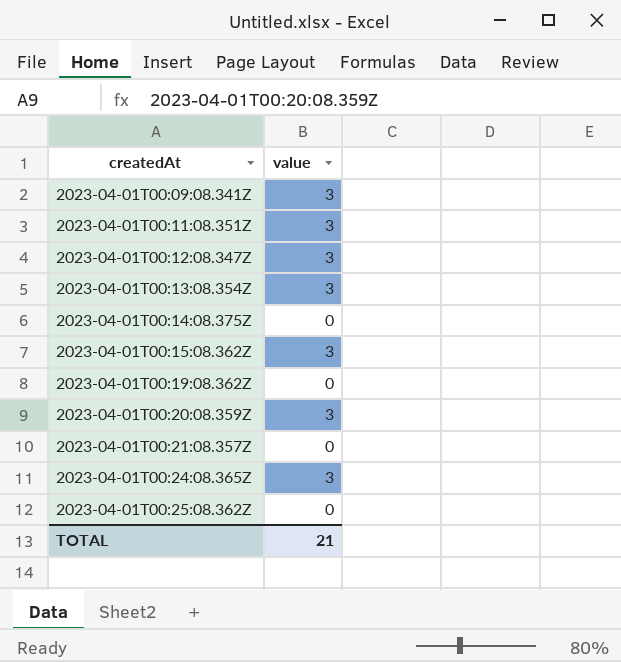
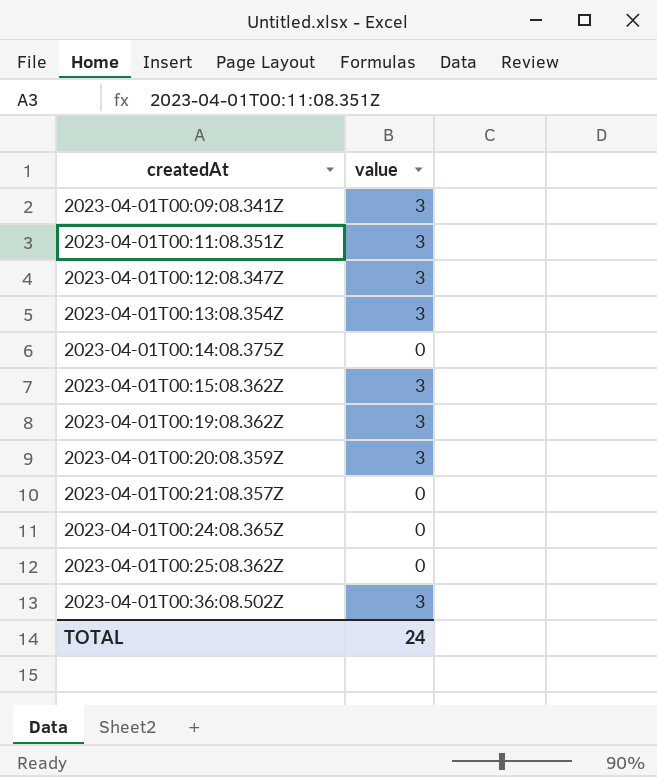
2023-04-01T00:19:08.362Z | value: 0 -> 3
2023-04-01T00:24:08.365Z | value: 3 -> 0
row 2023-04-01T00:36:08.502Z: none -> 3
TOTAL | value: 21 -> 24

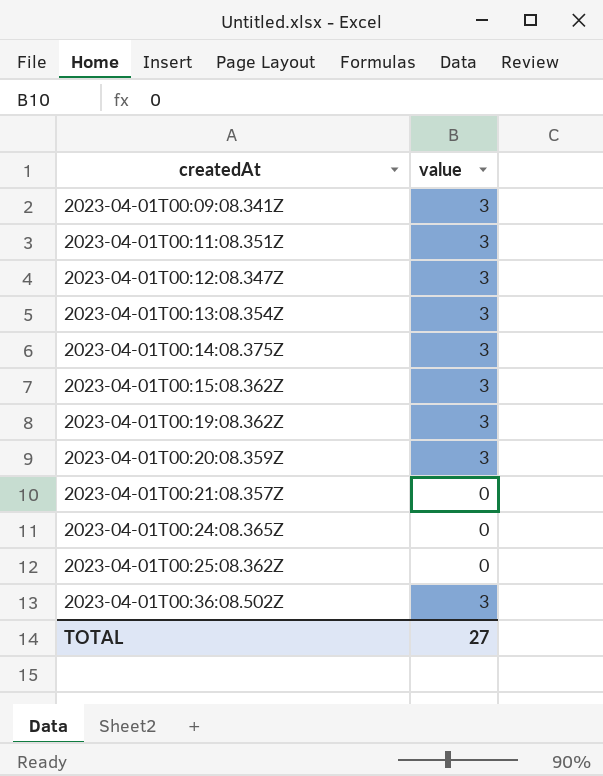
2023-04-01T00:14:08.375Z | value: 0 -> 3
TOTAL | value: 24 -> 27

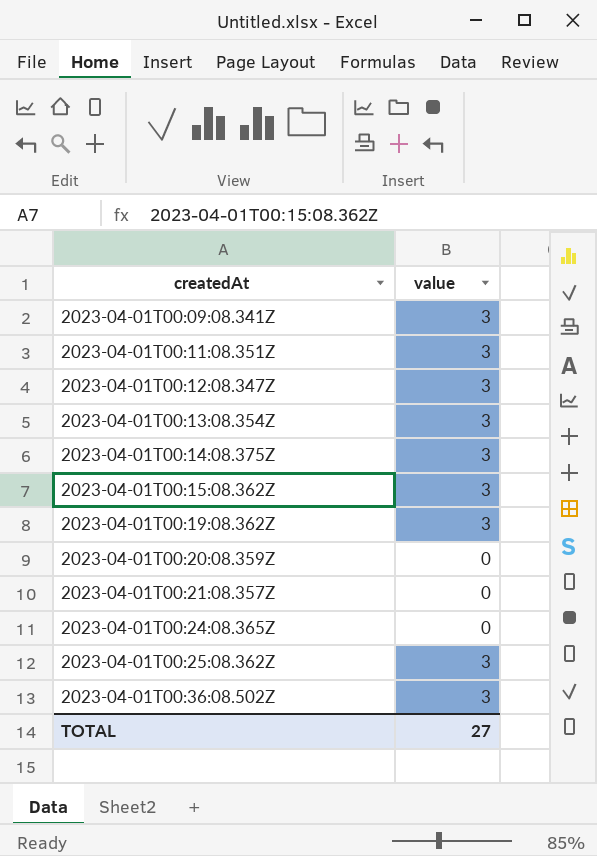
2023-04-01T00:20:08.359Z | value: 3 -> 0
2023-04-01T00:25:08.362Z | value: 0 -> 3

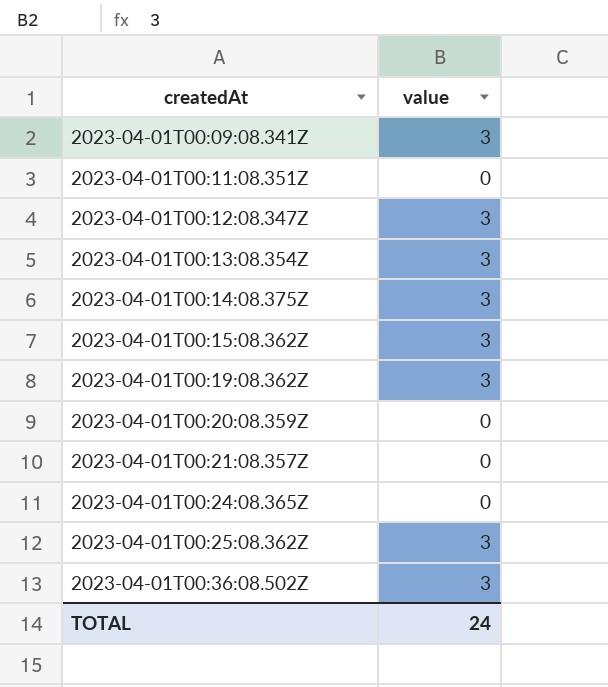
2023-04-01T00:11:08.351Z | value: 3 -> 0
TOTAL | value: 27 -> 24

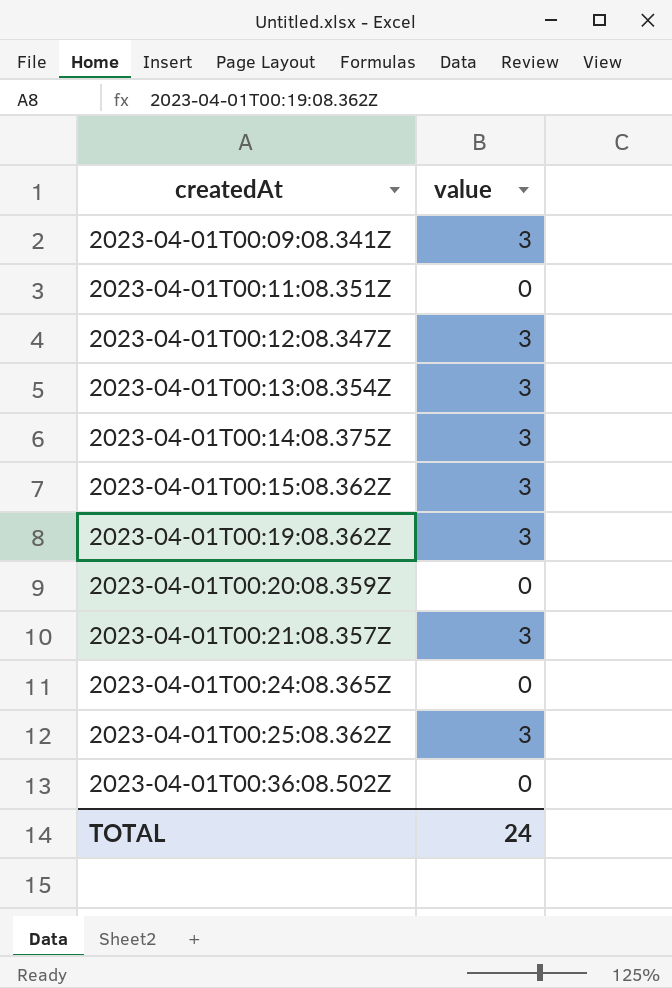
2023-04-01T00:21:08.357Z | value: 0 -> 3
2023-04-01T00:36:08.502Z | value: 3 -> 0

